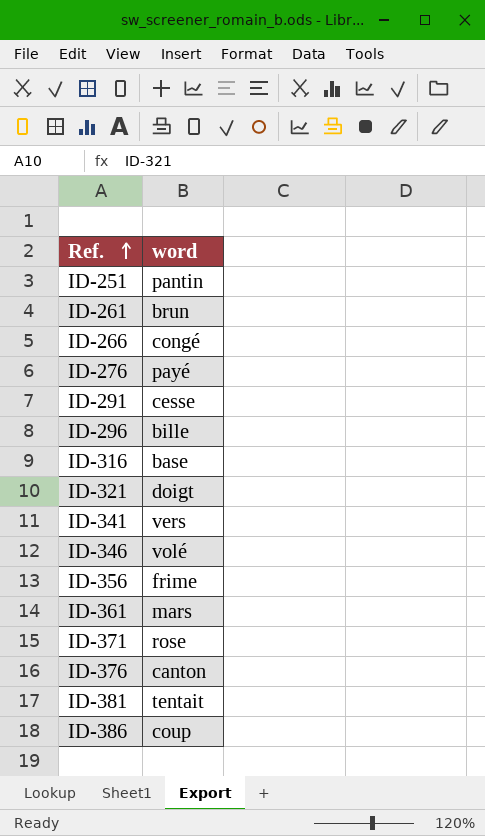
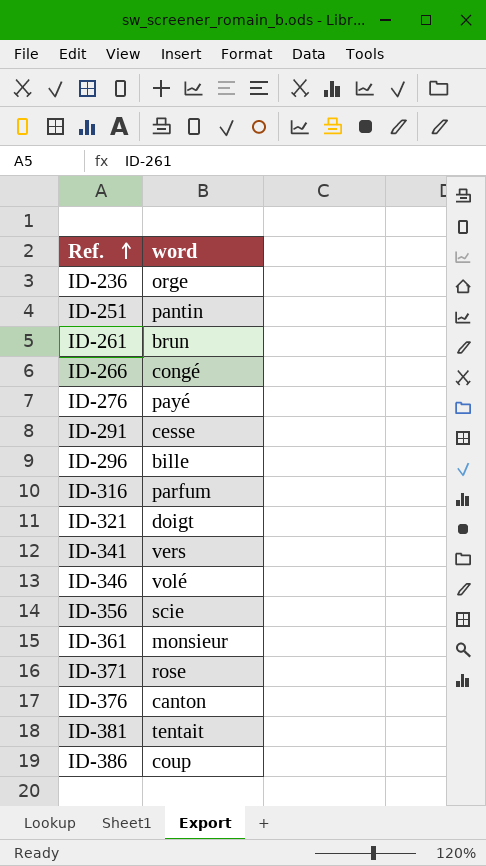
row ID-236: none -> orge
ID-316 | word: base -> parfum
ID-356 | word: frime -> scie
ID-361 | word: mars -> monsieur

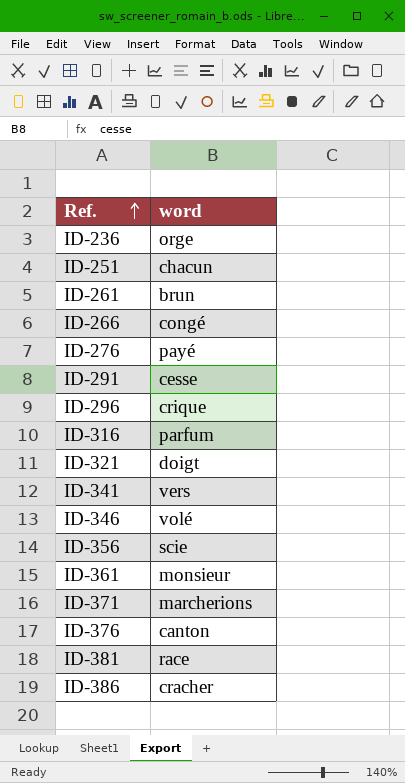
ID-251 | word: pantin -> chacun
ID-296 | word: bille -> crique
ID-371 | word: rose -> marcherions
ID-381 | word: tentait -> race
ID-386 | word: coup -> cracher

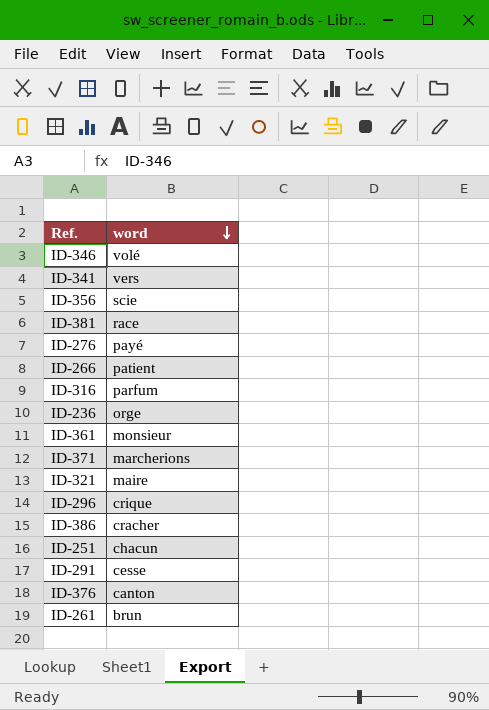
row order: Ref. ascending -> word descending
ID-266 | word: congé -> patient
ID-321 | word: doigt -> maire

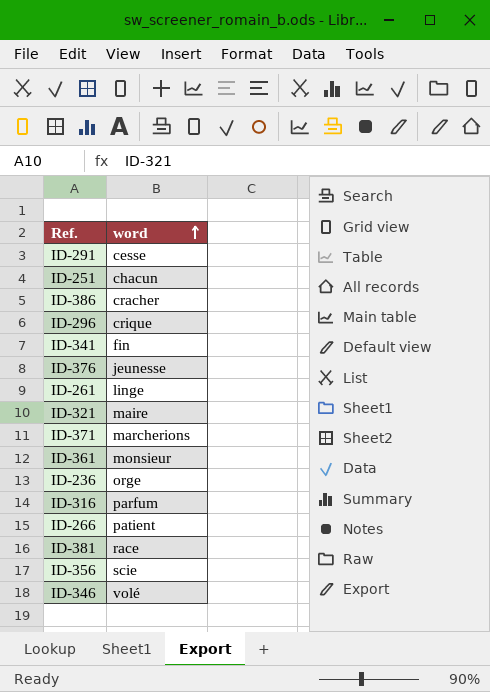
row order: word descending -> word ascending
row ID-276: payé -> none
ID-341 | word: vers -> fin
ID-376 | word: canton -> jeunesse
ID-261 | word: brun -> linge

